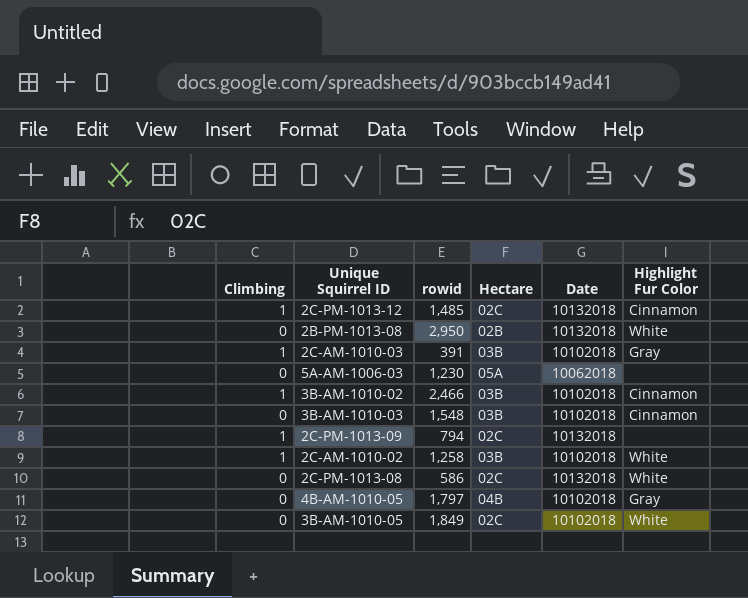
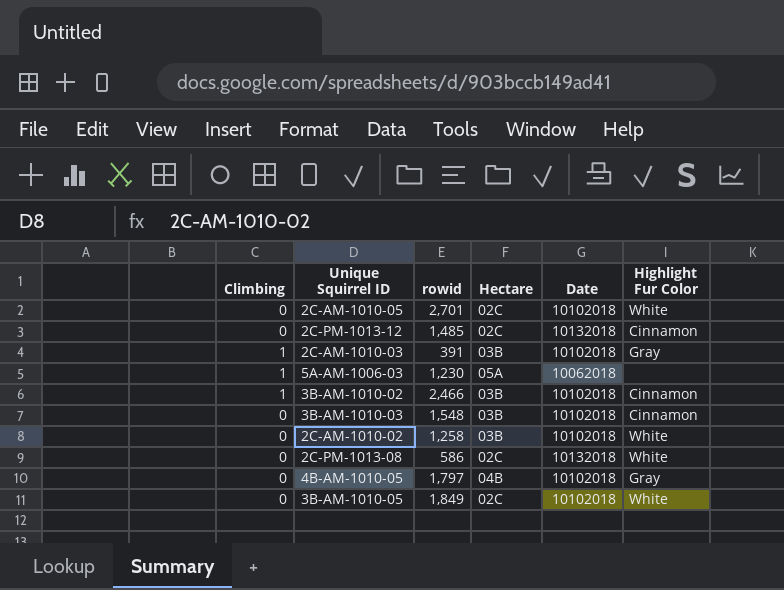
row 2B-PM-1013-08: 0 | 2,950 | 02B | 10132018 | White -> none
row 2C-PM-1013-09: 1 | 794 | 02C | 10132018 | none -> none
row 2C-AM-1010-05: none -> 0 | 2,701 | 02C | 10102018 | White
2C-PM-1013-12 | Climbing: 1 -> 0
5A-AM-1006-03 | Climbing: 0 -> 1
2C-AM-1010-02 | Climbing: 1 -> 0

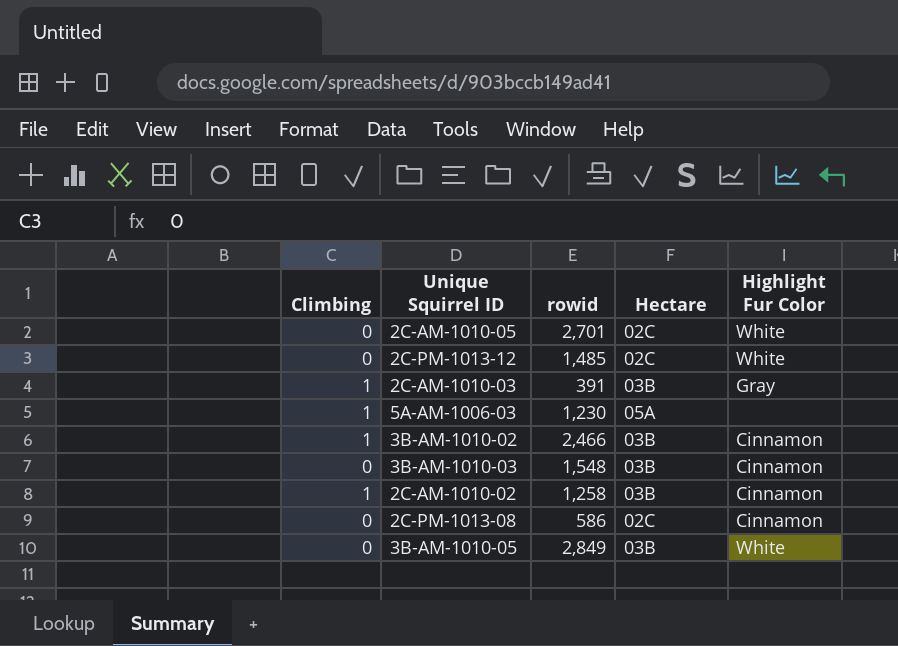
column Date | position: 5 -> none
row 4B-AM-1010-05: 0 | 1,797 | 04B | 10102018 | Gray -> none
2C-PM-1013-12 | Highlight Fur Color: Cinnamon -> White
2C-AM-1010-02 | Climbing: 0 -> 1
2C-AM-1010-02 | Highlight Fur Color: White -> Cinnamon
2C-PM-1013-08 | Highlight Fur Color: White -> Cinnamon
3B-AM-1010-05 | rowid: 1,849 -> 2,849
3B-AM-1010-05 | Hectare: 02C -> 03B

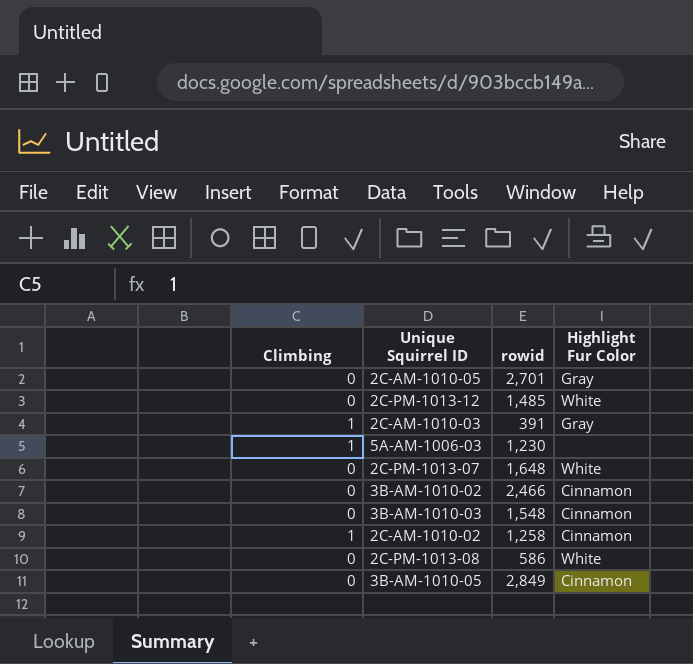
column Hectare | position: 4 -> none
2C-AM-1010-05 | Highlight Fur Color: White -> Gray
row 2C-PM-1013-07: none -> 0 | 1,648 | White
3B-AM-1010-02 | Climbing: 1 -> 0
2C-PM-1013-08 | Highlight Fur Color: Cinnamon -> White
3B-AM-1010-05 | Highlight Fur Color: White -> Cinnamon

